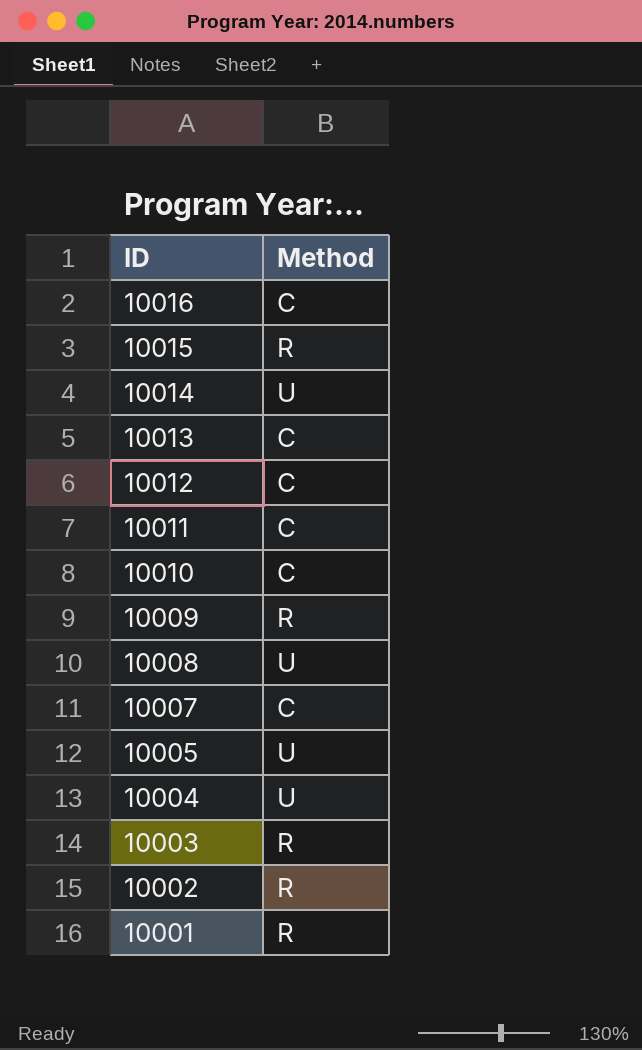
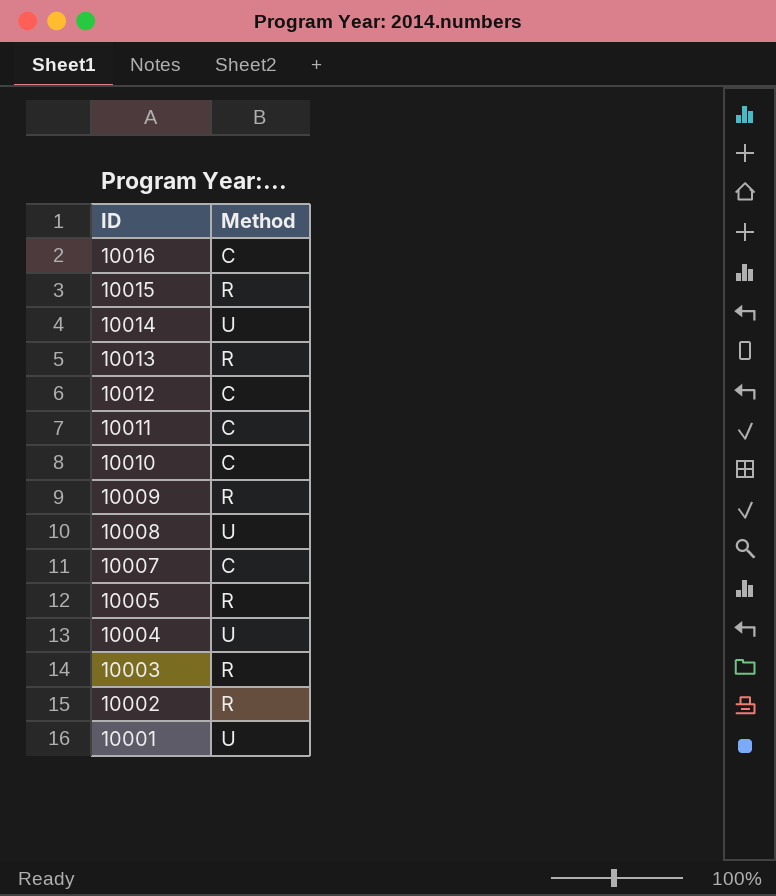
10013 | Method: C -> R
10005 | Method: U -> R
10001 | Method: R -> U

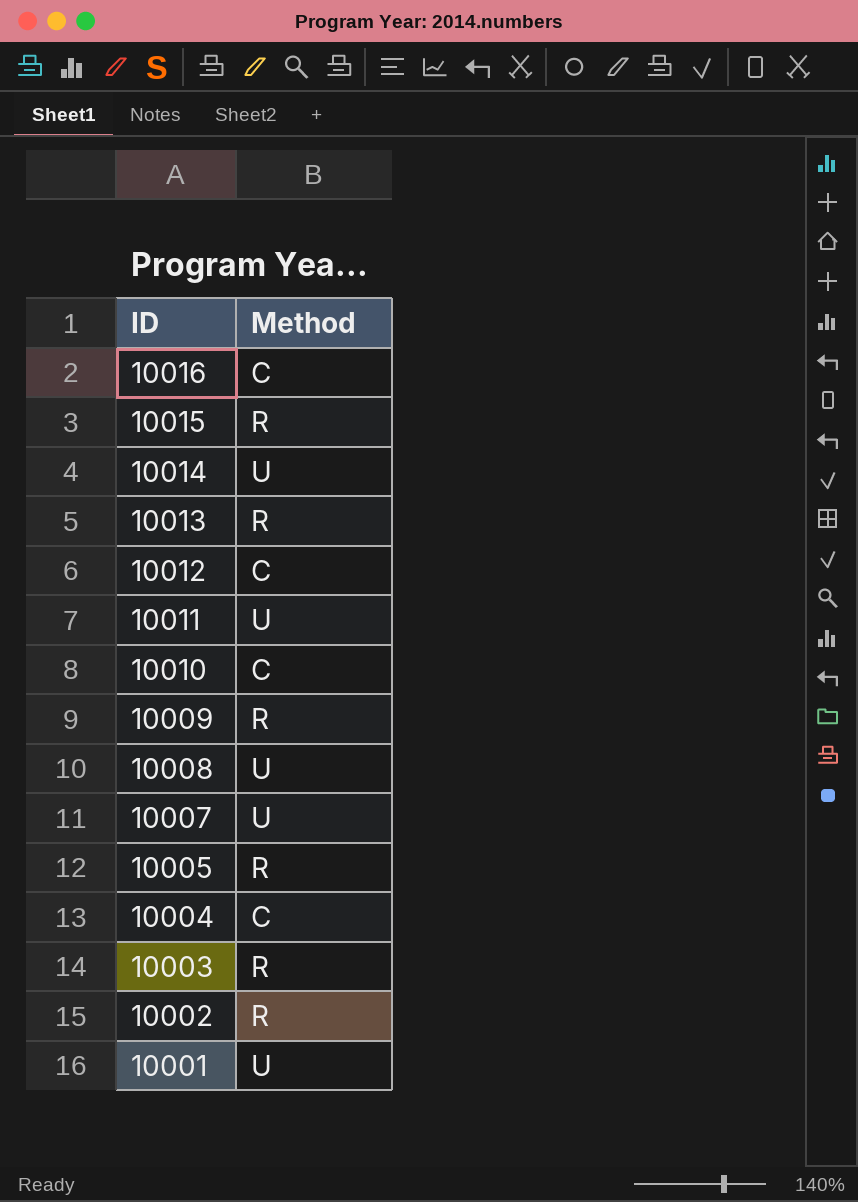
10011 | Method: C -> U
10007 | Method: C -> U
10004 | Method: U -> C

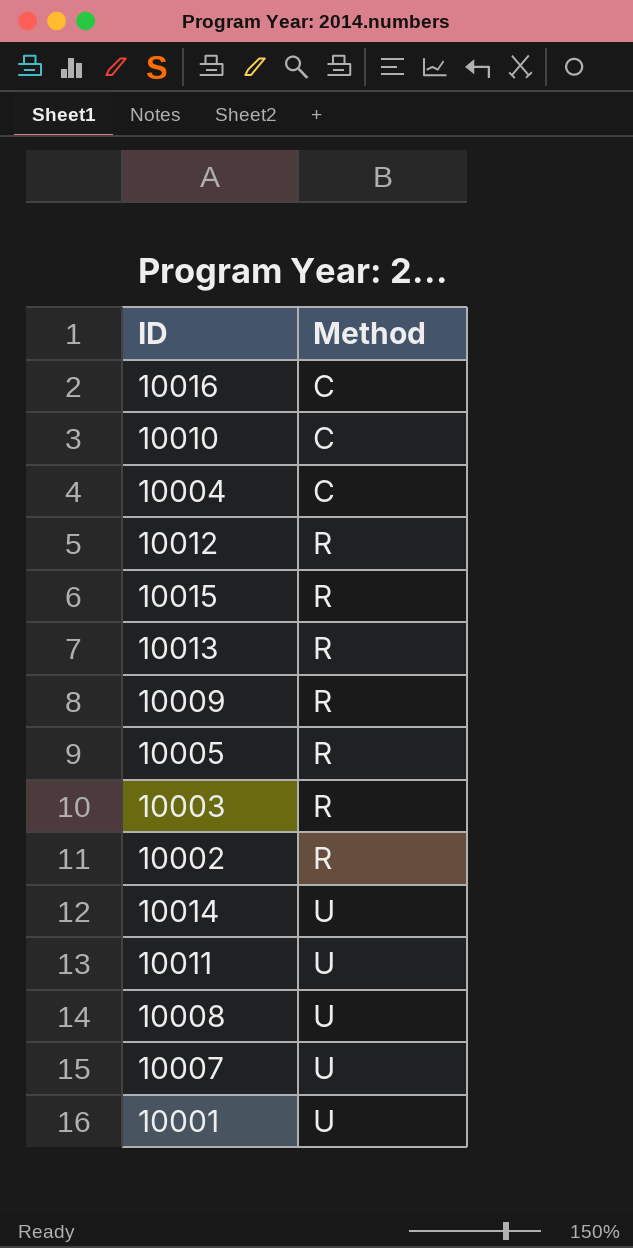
row order: ID descending -> Method ascending
10012 | Method: C -> R

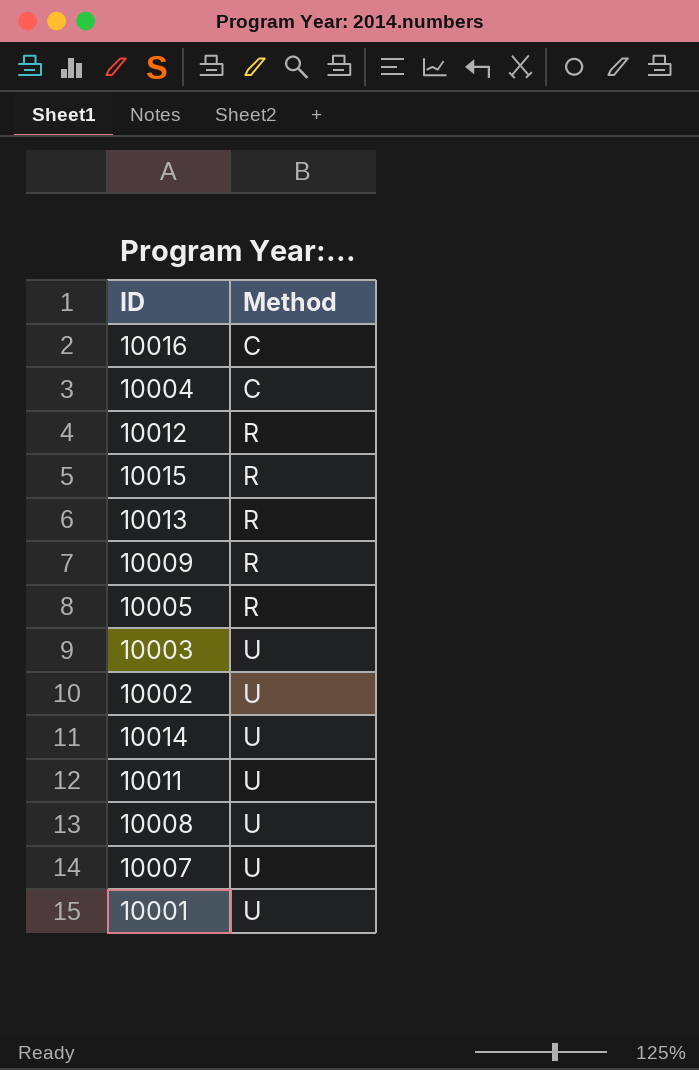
row 10010: C -> none
10003 | Method: R -> U
10002 | Method: R -> U

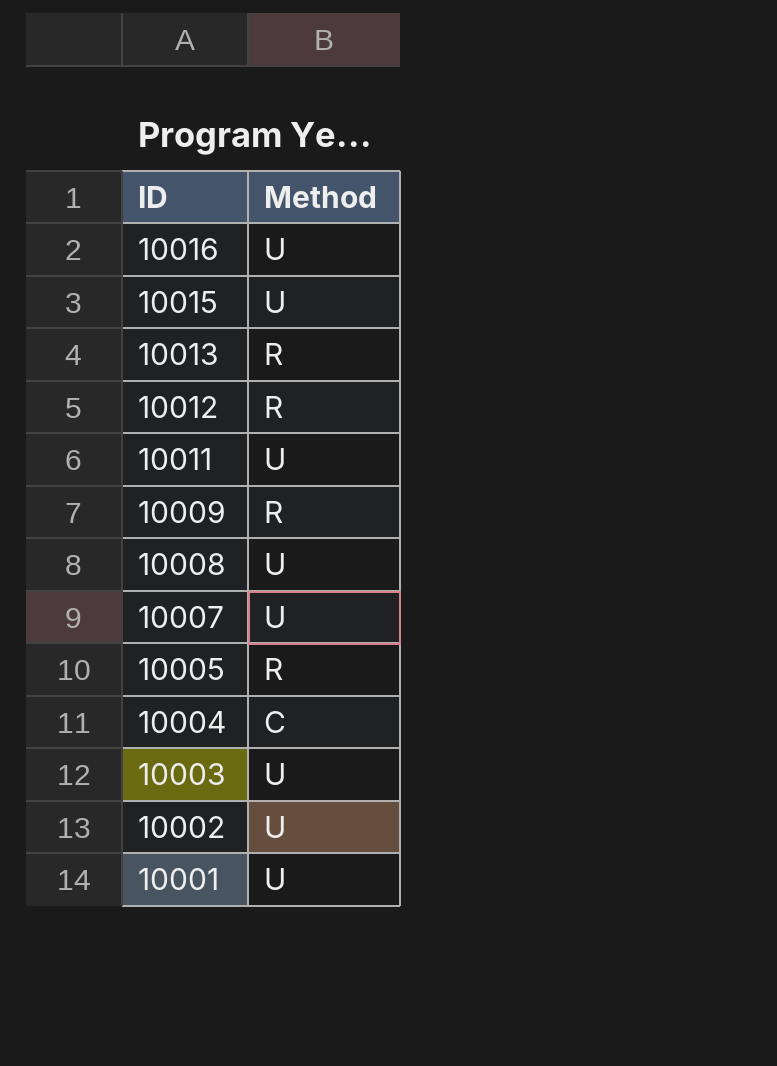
row order: Method ascending -> ID descending
row 10014: U -> none
10016 | Method: C -> U
10015 | Method: R -> U

